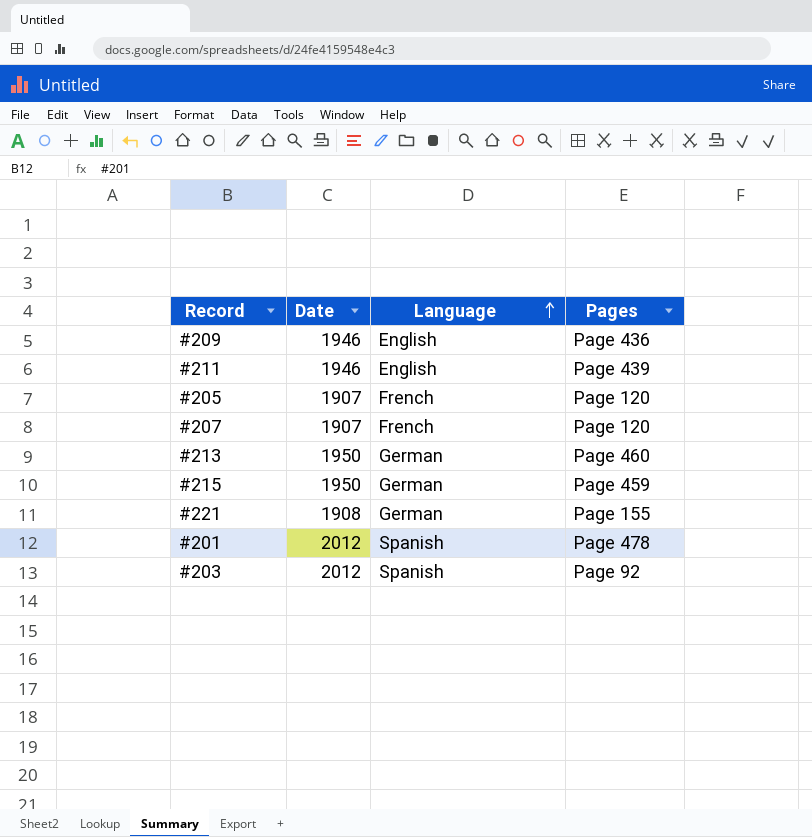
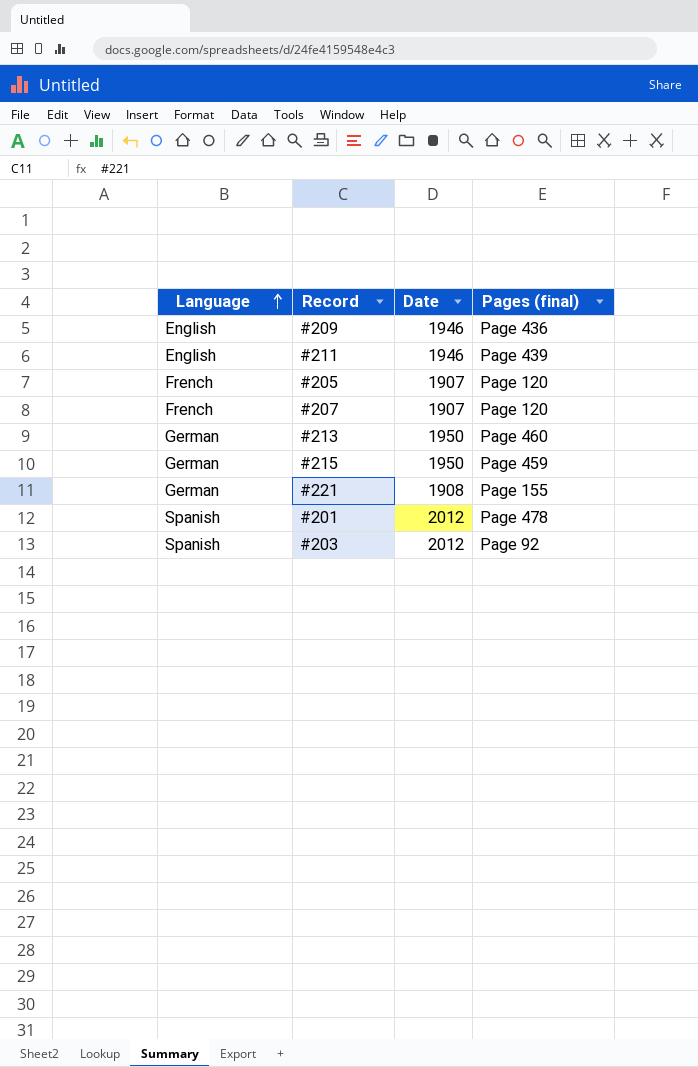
column Language | position: 3 -> 1
column name: Pages -> Pages (final)

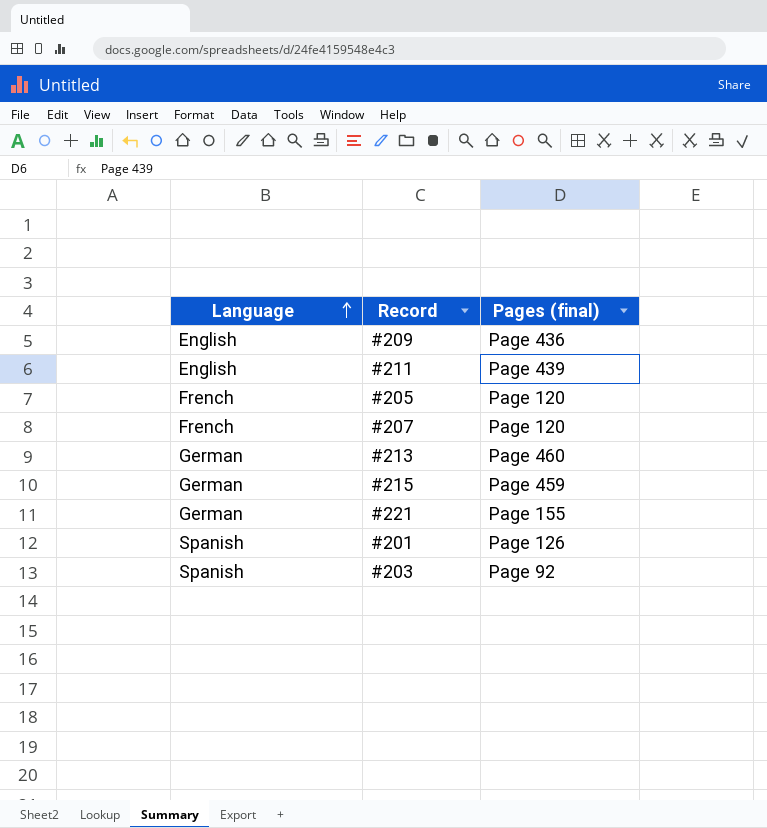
column Date | position: 3 -> none
#201 | Pages (final): Page 478 -> Page 126

